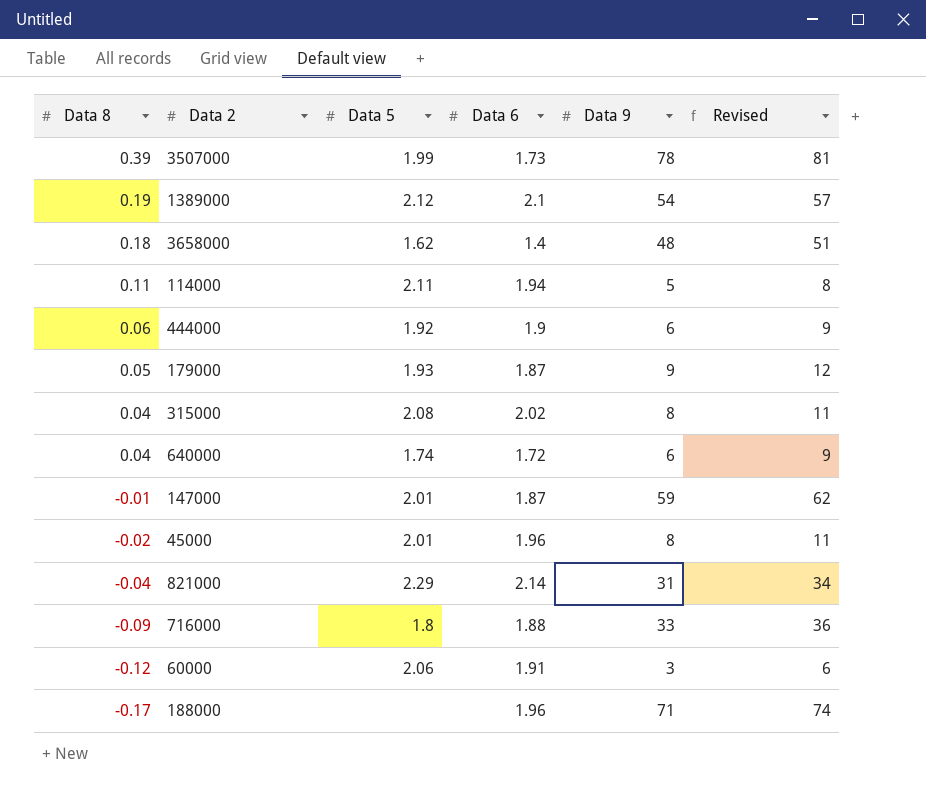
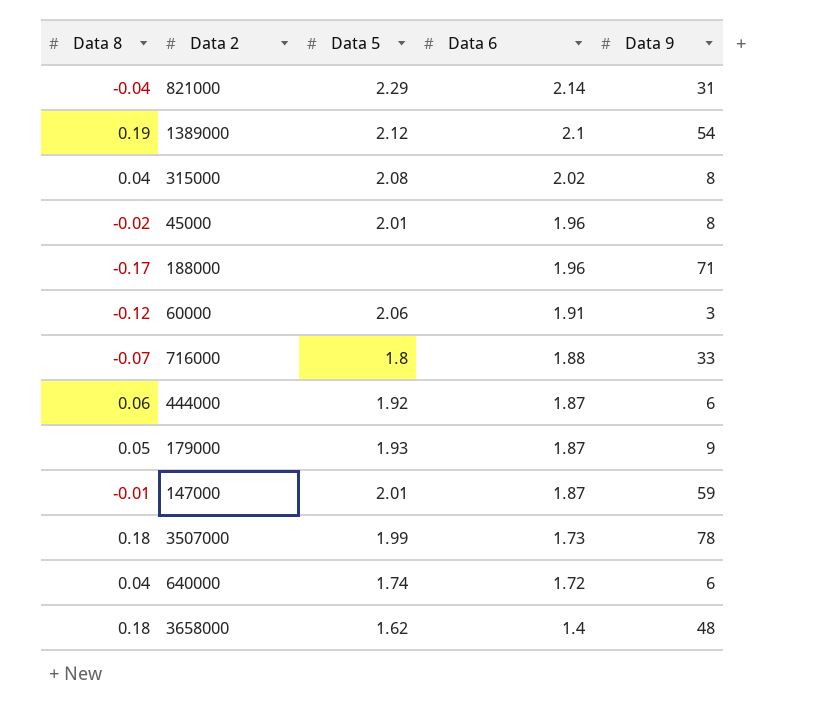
row order: Data 8 descending -> Data 6 descending
column Revised | formula: [Data 9] + 3 -> none
row 114000: 0.11 | 2.11 | 1.94 | 5 | 8 -> none
716000 | Data 8: -0.09 -> -0.07
444000 | Data 6: 1.9 -> 1.87
3507000 | Data 8: 0.39 -> 0.18

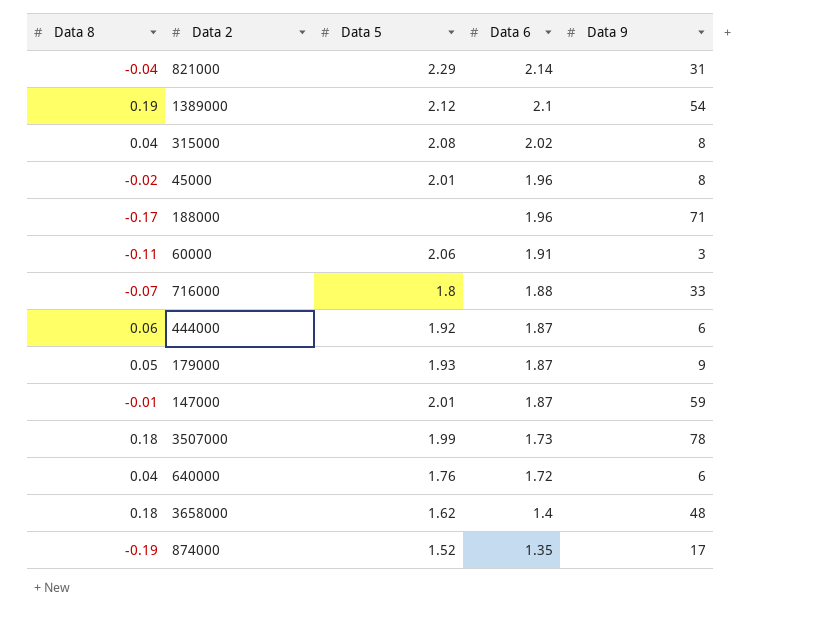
60000 | Data 8: -0.12 -> -0.11
640000 | Data 5: 1.74 -> 1.76
row 874000: none -> -0.19 | 1.52 | 1.35 | 17

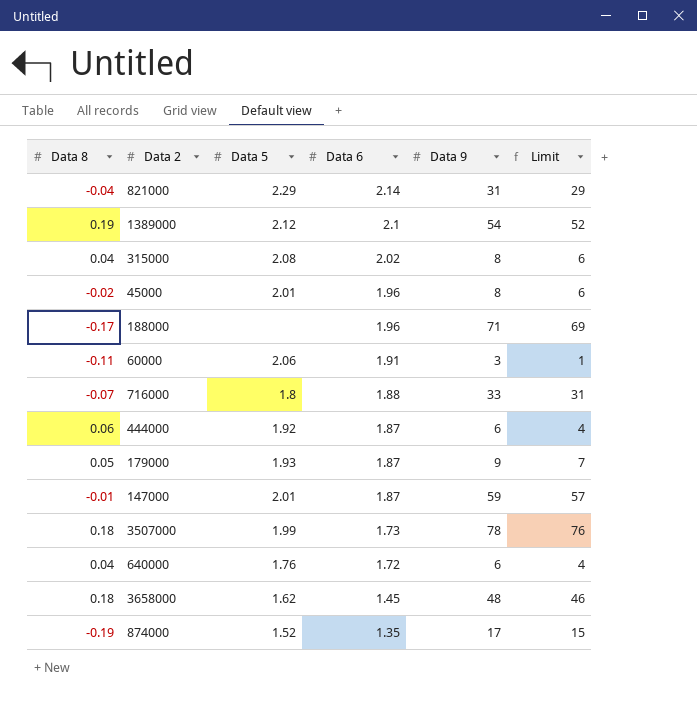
column Limit | formula: none -> [Data 9] - 2
3658000 | Data 6: 1.4 -> 1.45

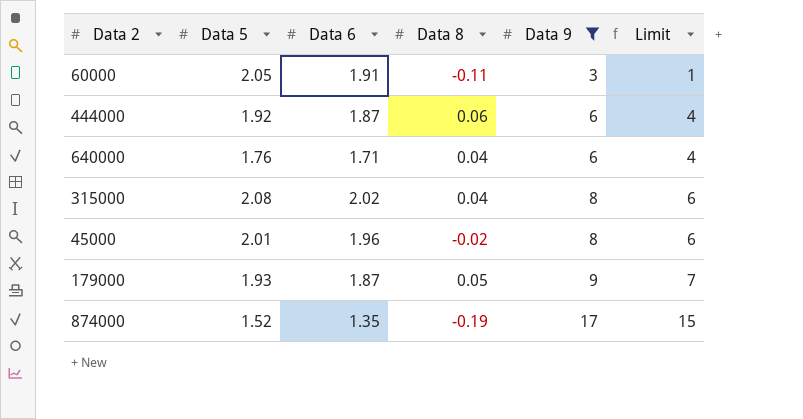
filter: none -> Data 9 <= 17
row order: Data 6 descending -> Data 9 ascending
column Data 8 | position: 1 -> 4
60000 | Data 5: 2.06 -> 2.05
640000 | Data 6: 1.72 -> 1.71

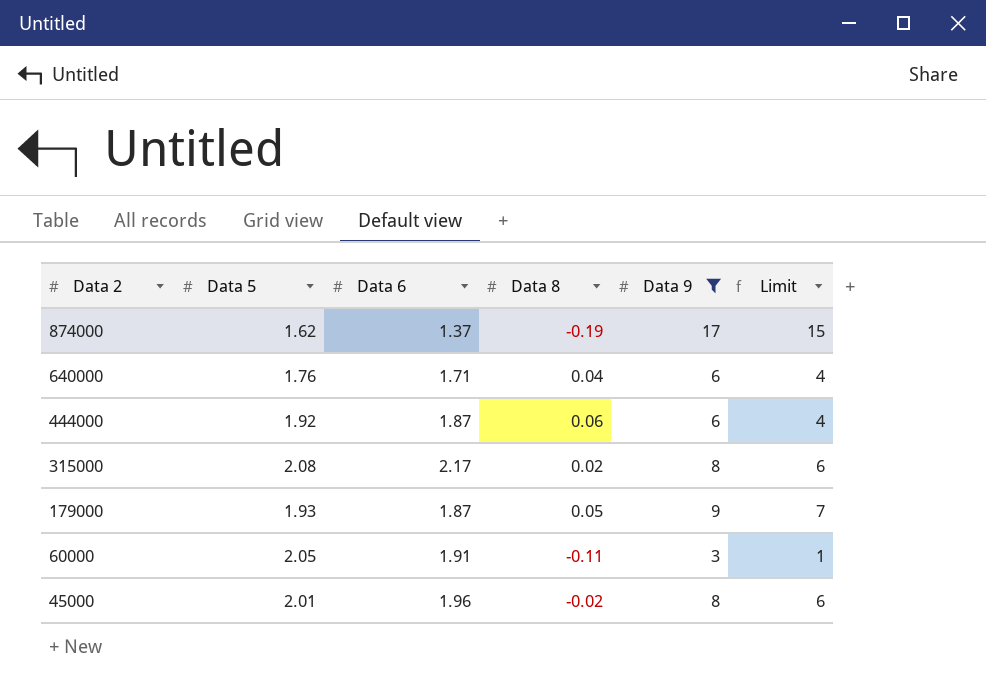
row order: Data 9 ascending -> Data 2 descending
874000 | Data 5: 1.52 -> 1.62
874000 | Data 6: 1.35 -> 1.37
315000 | Data 6: 2.02 -> 2.17
315000 | Data 8: 0.04 -> 0.02

